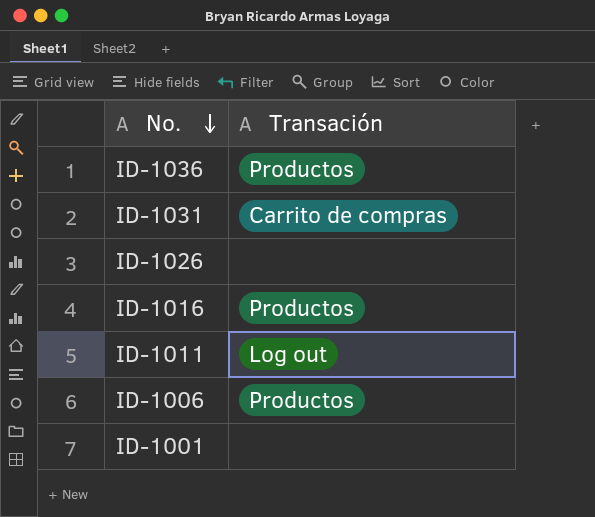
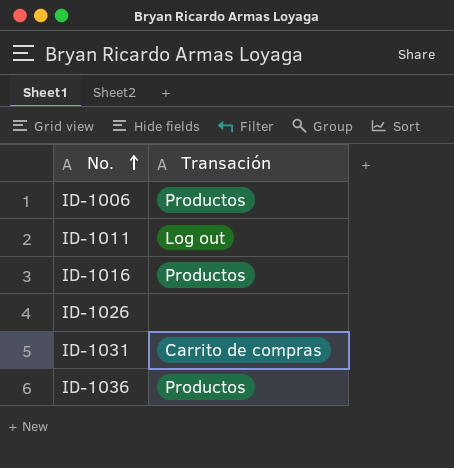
row order: No. descending -> No. ascending
row ID-1001: none -> none

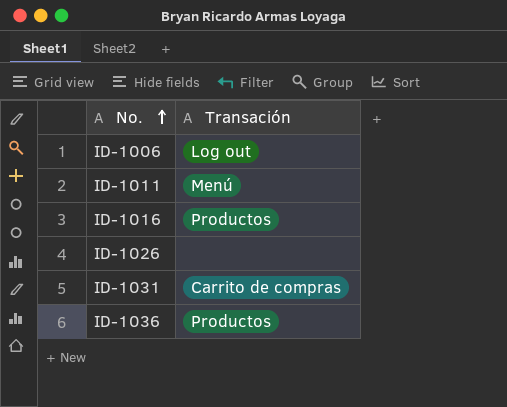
ID-1006 | Transación: Productos -> Log out
ID-1011 | Transación: Log out -> Menú

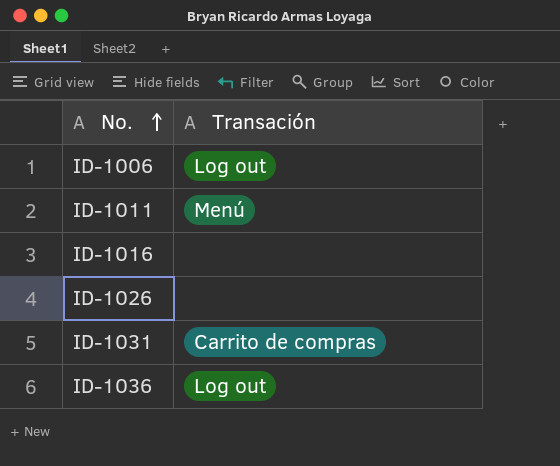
ID-1016 | Transación: Productos -> none
ID-1036 | Transación: Productos -> Log out

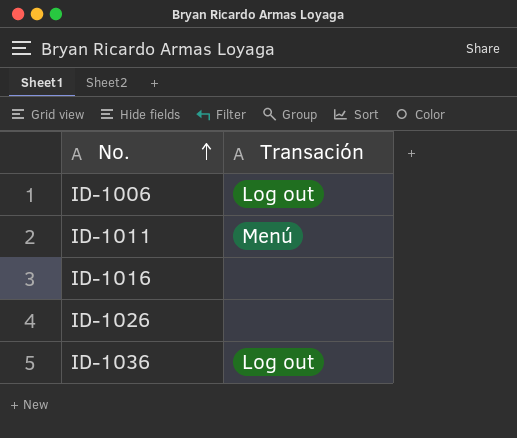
row ID-1031: Carrito de compras -> none

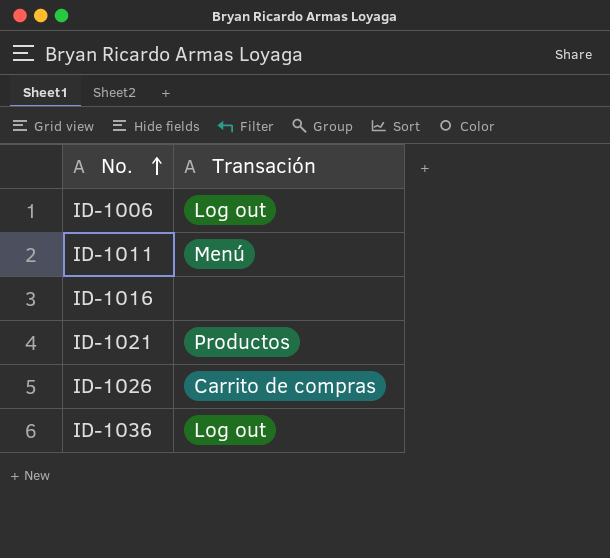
row ID-1021: none -> Productos
ID-1026 | Transación: none -> Carrito de compras

